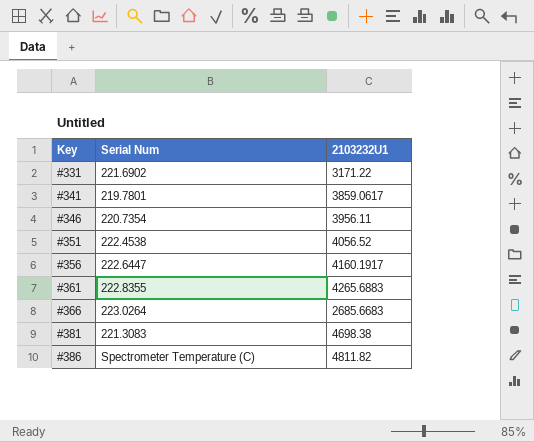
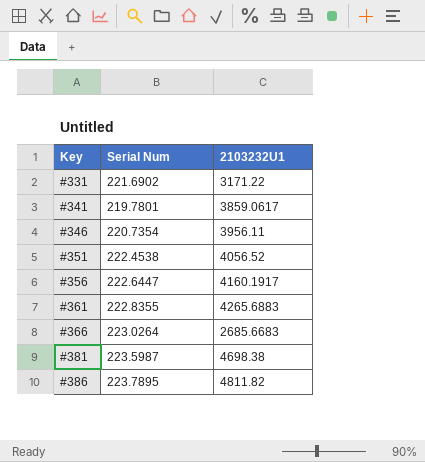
#381 | Serial Num: 221.3083 -> 223.5987
#386 | Serial Num: Spectrometer Temperature (C) -> 223.7895

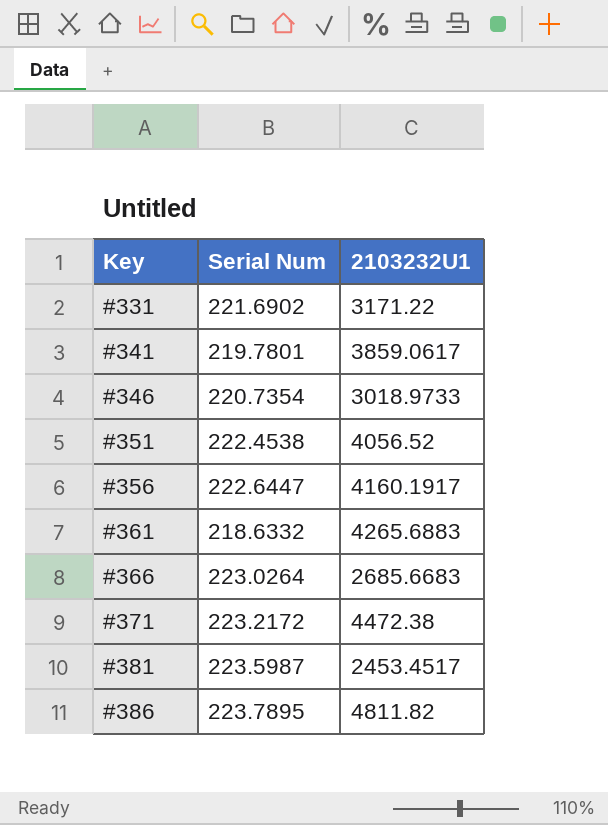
#346 | 2103232U1: 3956.11 -> 3018.9733
#361 | Serial Num: 222.8355 -> 218.6332
row #371: none -> 223.2172 | 4472.38
#381 | 2103232U1: 4698.38 -> 2453.4517

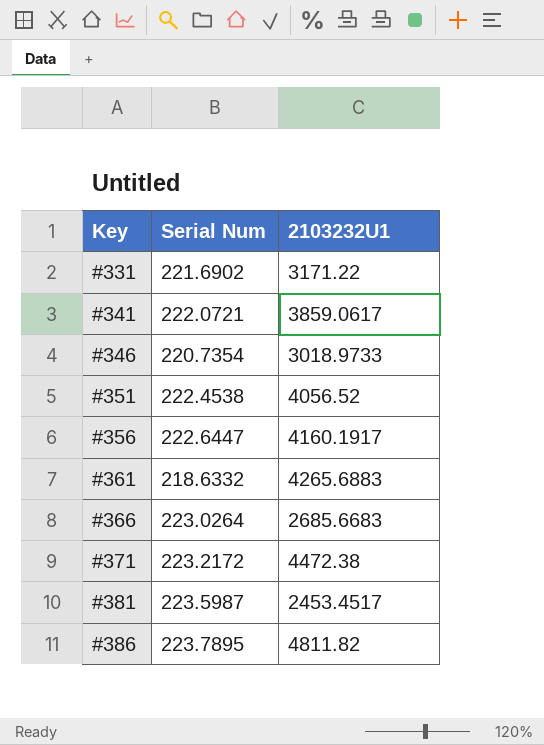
#341 | Serial Num: 219.7801 -> 222.0721

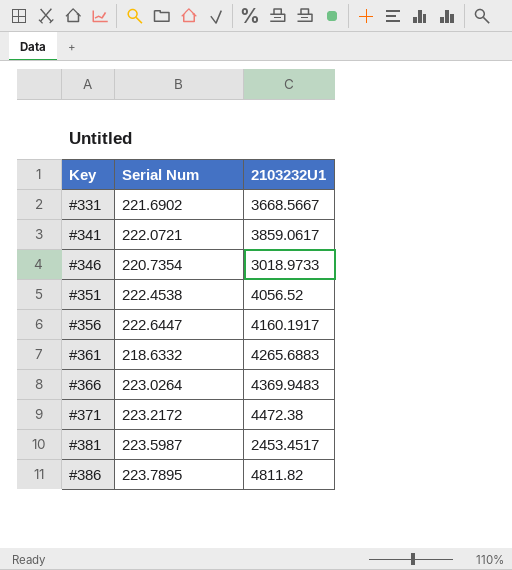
#331 | 2103232U1: 3171.22 -> 3668.5667
#366 | 2103232U1: 2685.6683 -> 4369.9483

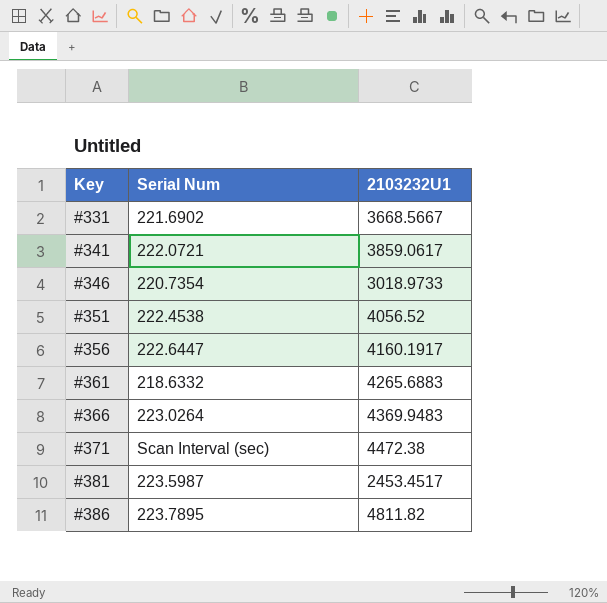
#371 | Serial Num: 223.2172 -> Scan Interval (sec)

